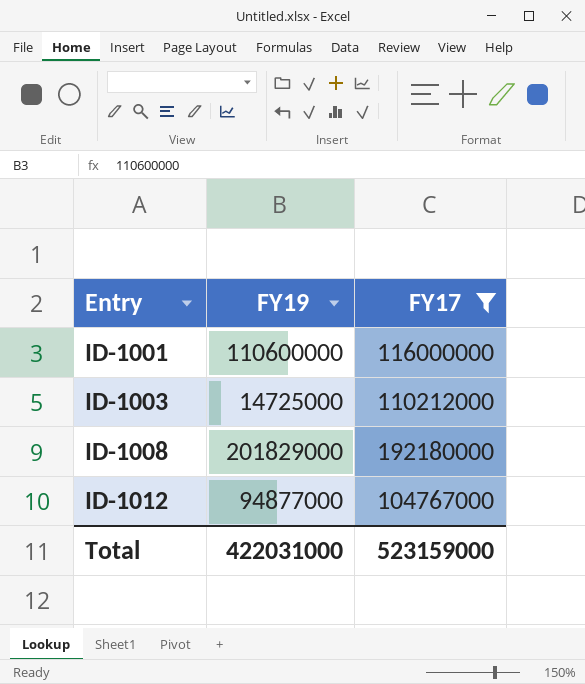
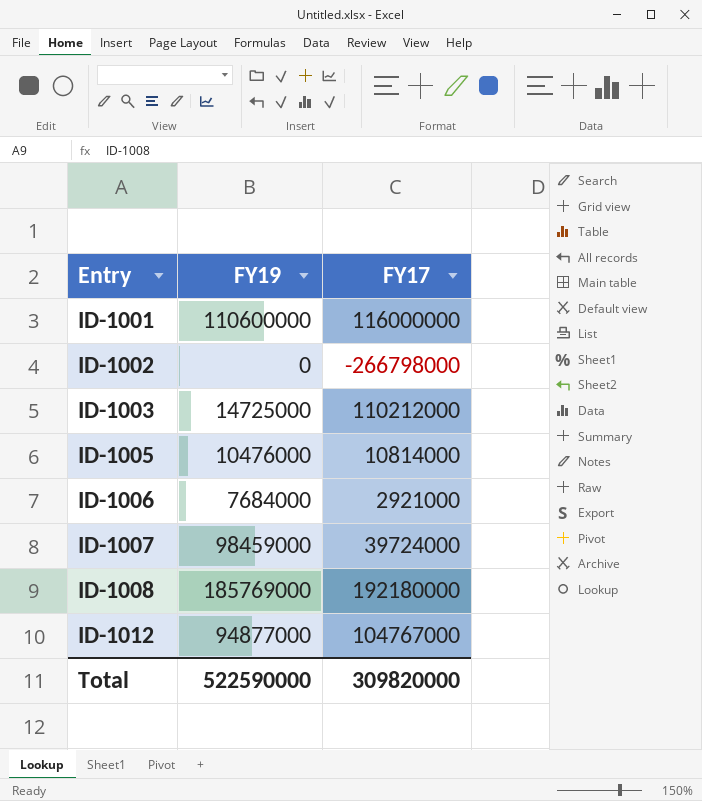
filter: FY17 >= 104767000 -> none
ID-1008 | FY19: 201829000 -> 185769000
Total | FY19: 422031000 -> 522590000
Total | FY17: 523159000 -> 309820000

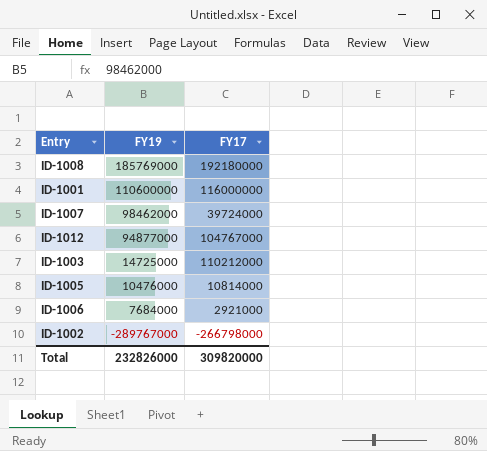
row order: Entry ascending -> FY19 descending
ID-1007 | FY19: 98459000 -> 98462000
ID-1002 | FY19: 0 -> -289767000
Total | FY19: 522590000 -> 232826000

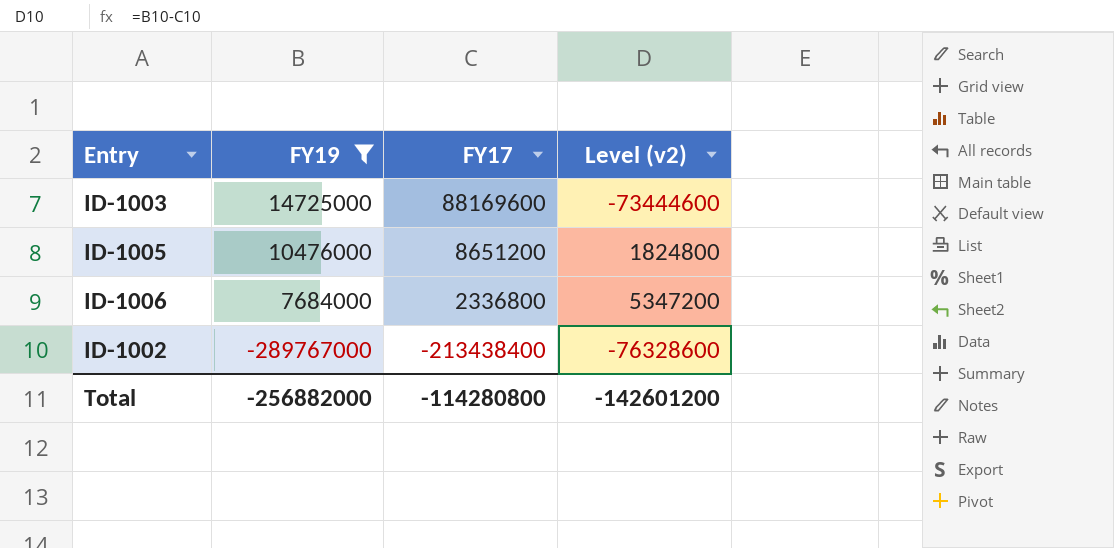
filter: none -> FY19 <= 14725000
column Level (v2) | formula: none -> [FY19] - [FY17]
ID-1003 | FY17: 110212000 -> 88169600
ID-1005 | FY17: 10814000 -> 8651200
ID-1006 | FY17: 2921000 -> 2336800
ID-1002 | FY17: -266798000 -> -213438400
Total | FY19: 232826000 -> -256882000
Total | FY17: 309820000 -> -114280800

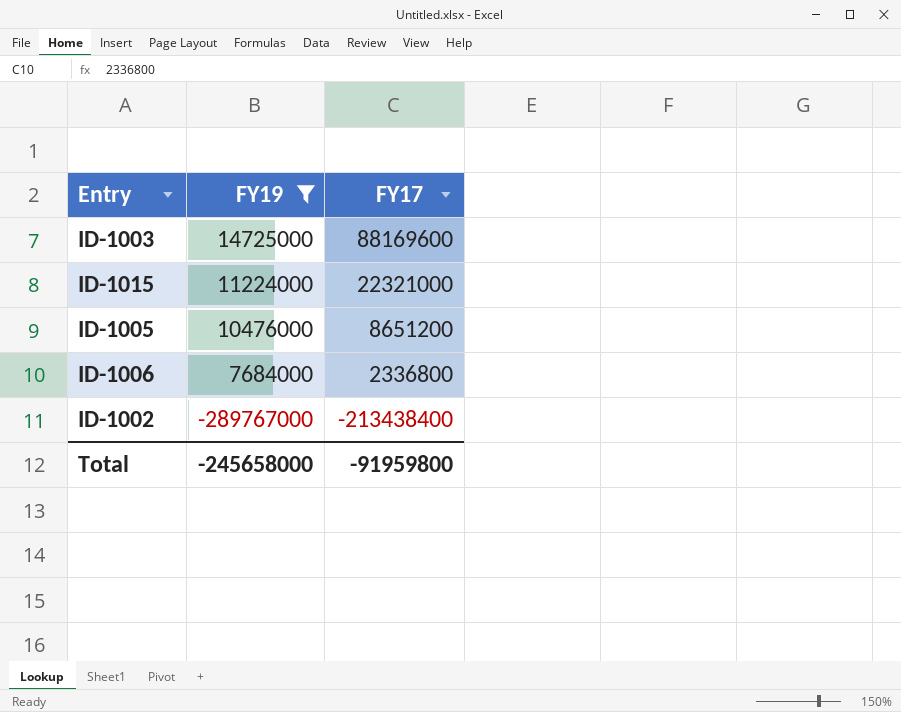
column Level (v2) | formula: [FY19] - [FY17] -> none
row ID-1015: none -> 11224000 | 22321000
Total | FY19: -256882000 -> -245658000
Total | FY17: -114280800 -> -91959800

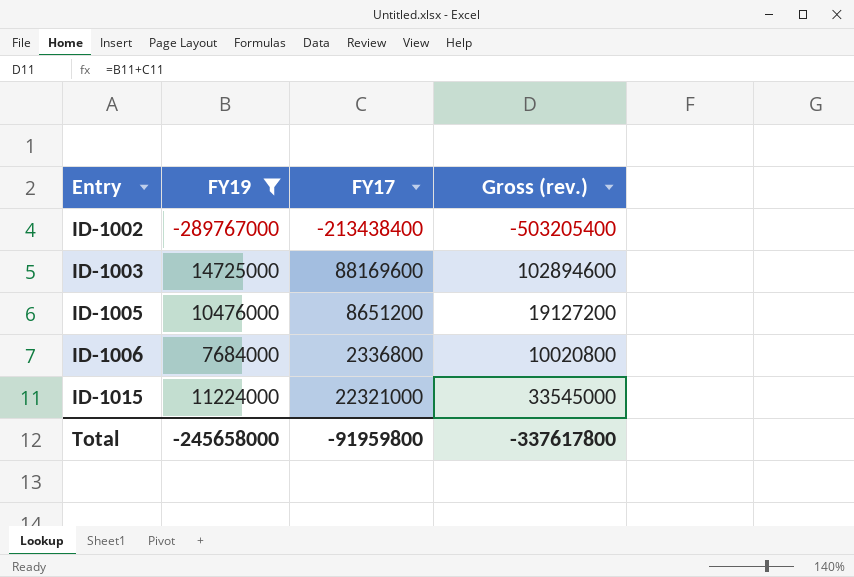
row order: FY19 descending -> Entry ascending
column Gross (rev.) | formula: none -> [FY19] + [FY17]

